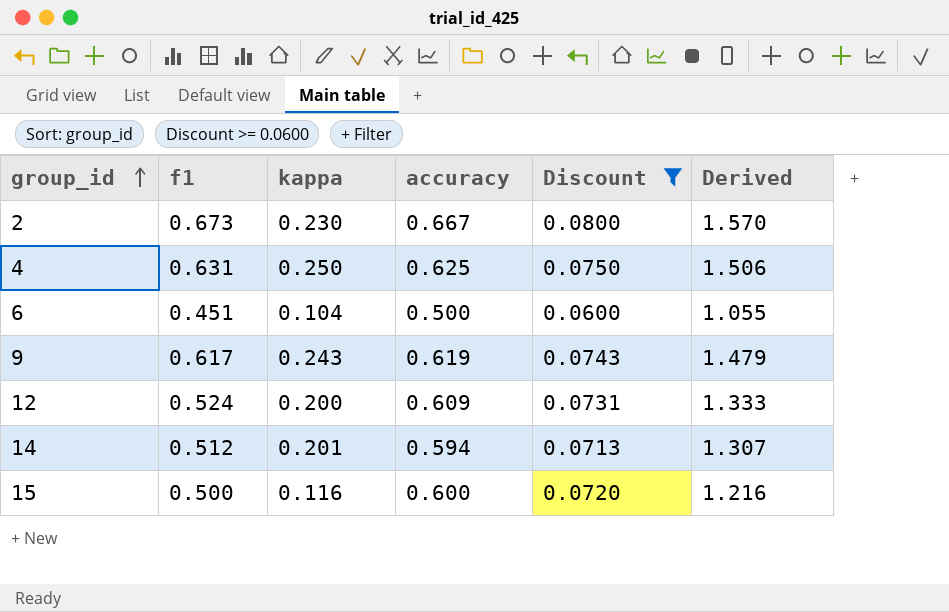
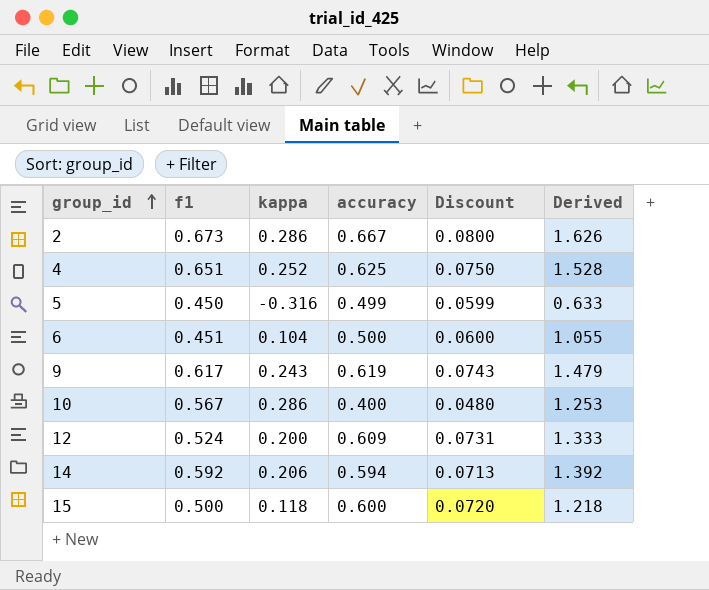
filter: Discount >= 0.0600 -> none
2 | kappa: 0.230 -> 0.286
2 | Derived: 1.570 -> 1.626
4 | f1: 0.631 -> 0.651
4 | kappa: 0.250 -> 0.252
4 | Derived: 1.506 -> 1.528
14 | f1: 0.512 -> 0.592
14 | kappa: 0.201 -> 0.206
14 | Derived: 1.307 -> 1.392
15 | kappa: 0.116 -> 0.118
15 | Derived: 1.216 -> 1.218

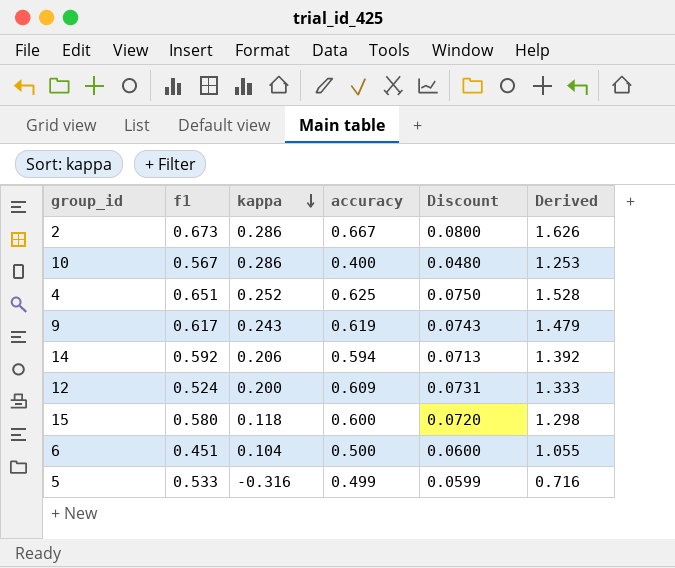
row order: group_id ascending -> kappa descending
15 | f1: 0.500 -> 0.580
15 | Derived: 1.218 -> 1.298
5 | f1: 0.450 -> 0.533
5 | Derived: 0.633 -> 0.716

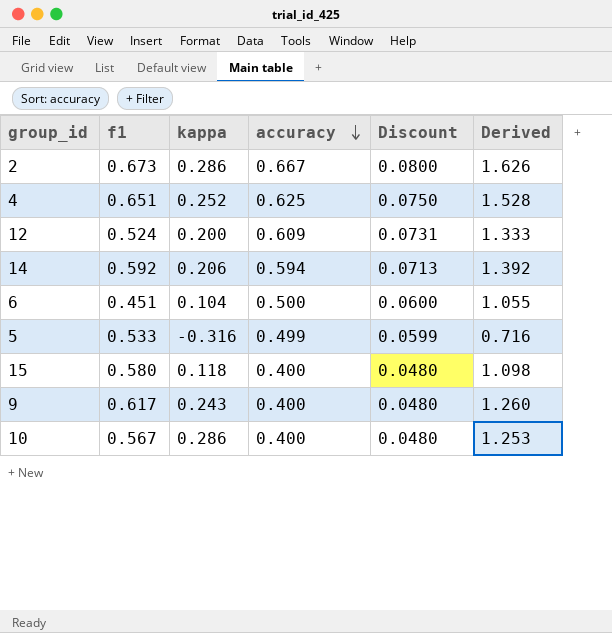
row order: kappa descending -> accuracy descending
15 | accuracy: 0.600 -> 0.400
15 | Discount: 0.0720 -> 0.0480
15 | Derived: 1.298 -> 1.098
9 | accuracy: 0.619 -> 0.400
9 | Discount: 0.0743 -> 0.0480
9 | Derived: 1.479 -> 1.260

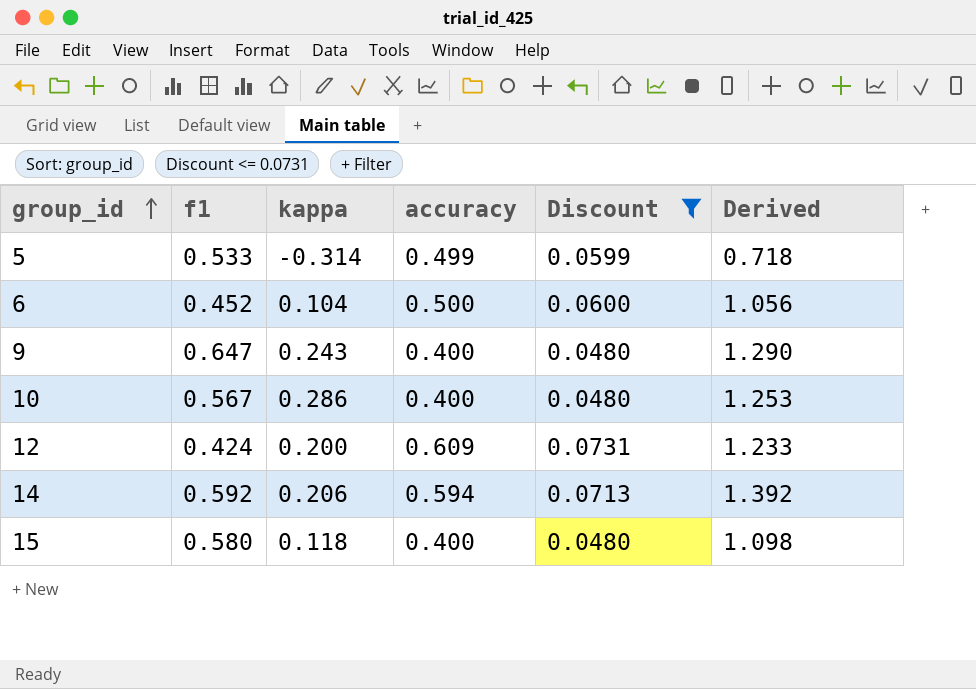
filter: none -> Discount <= 0.0731
row order: accuracy descending -> group_id ascending
5 | kappa: -0.316 -> -0.314
5 | Derived: 0.716 -> 0.718
6 | f1: 0.451 -> 0.452
6 | Derived: 1.055 -> 1.056
9 | f1: 0.617 -> 0.647
9 | Derived: 1.260 -> 1.290
12 | f1: 0.524 -> 0.424
12 | Derived: 1.333 -> 1.233

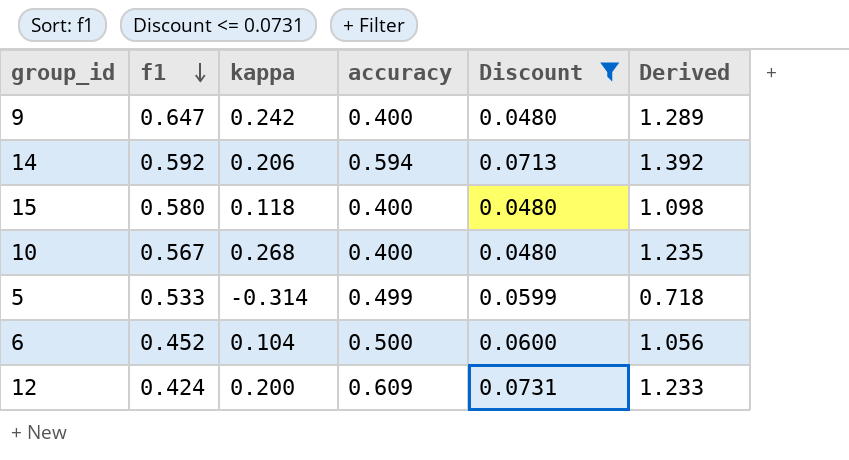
row order: group_id ascending -> f1 descending
9 | kappa: 0.243 -> 0.242
9 | Derived: 1.290 -> 1.289
10 | kappa: 0.286 -> 0.268
10 | Derived: 1.253 -> 1.235

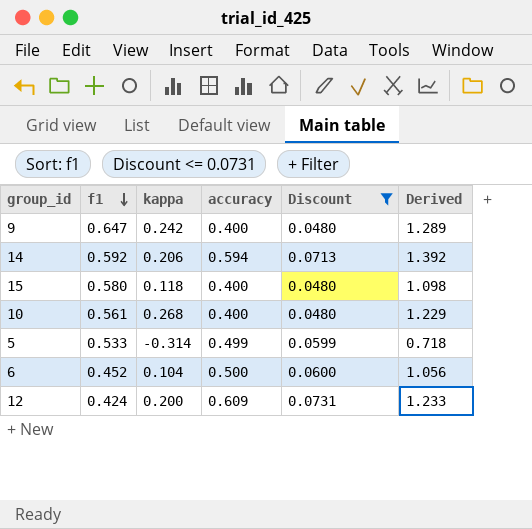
10 | f1: 0.567 -> 0.561
10 | Derived: 1.235 -> 1.229

